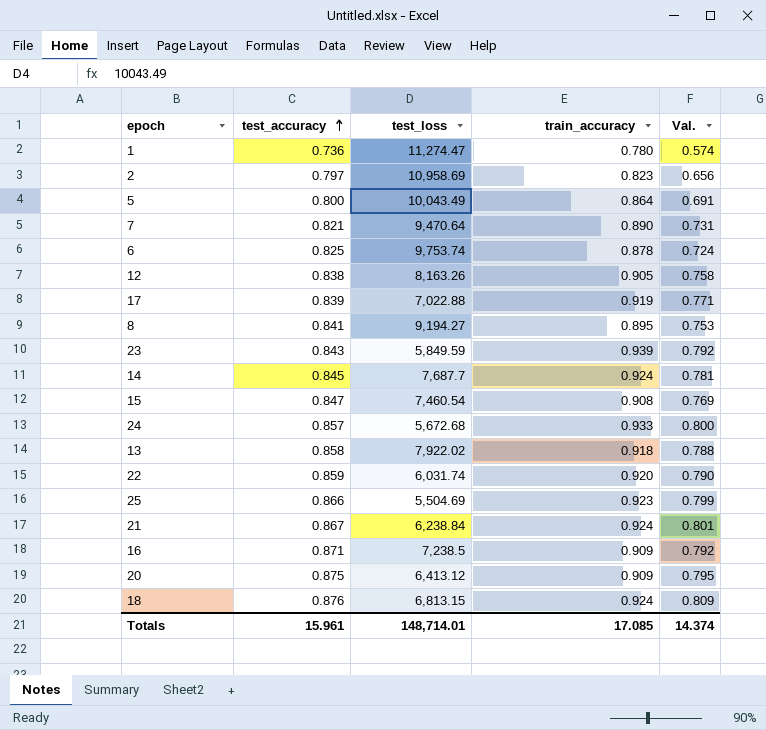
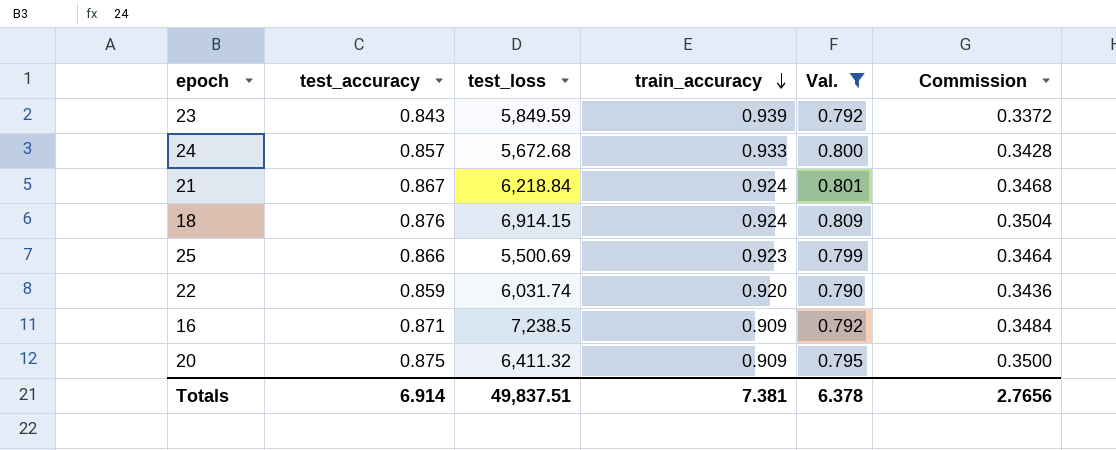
filter: none -> Val. >= 0.790
row order: test_accuracy ascending -> train_accuracy descending
column Commission | formula: none -> [test_accuracy] * 0.4
21 | test_loss: 6,238.84 -> 6,218.84
18 | test_loss: 6,813.15 -> 6,914.15
25 | test_loss: 5,504.69 -> 5,500.69
20 | test_loss: 6,413.12 -> 6,411.32
Totals | test_accuracy: 15.961 -> 6.914
Totals | test_loss: 148,714.01 -> 49,837.51
Totals | train_accuracy: 17.085 -> 7.381
Totals | Val.: 14.374 -> 6.378

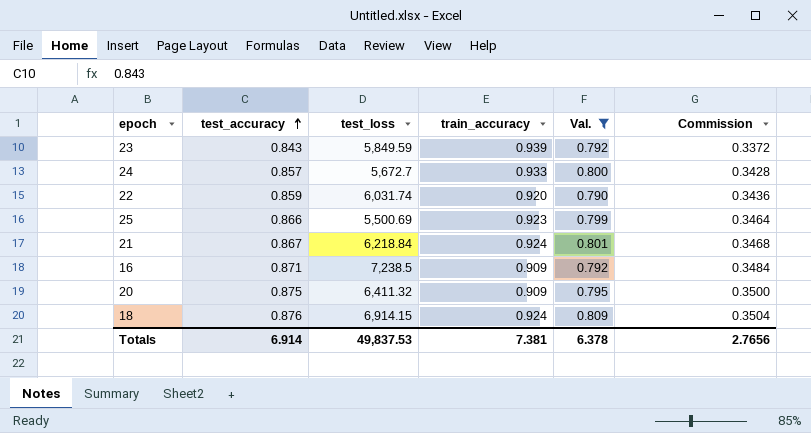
row order: train_accuracy descending -> test_accuracy ascending
24 | test_loss: 5,672.68 -> 5,672.7
Totals | test_loss: 49,837.51 -> 49,837.53

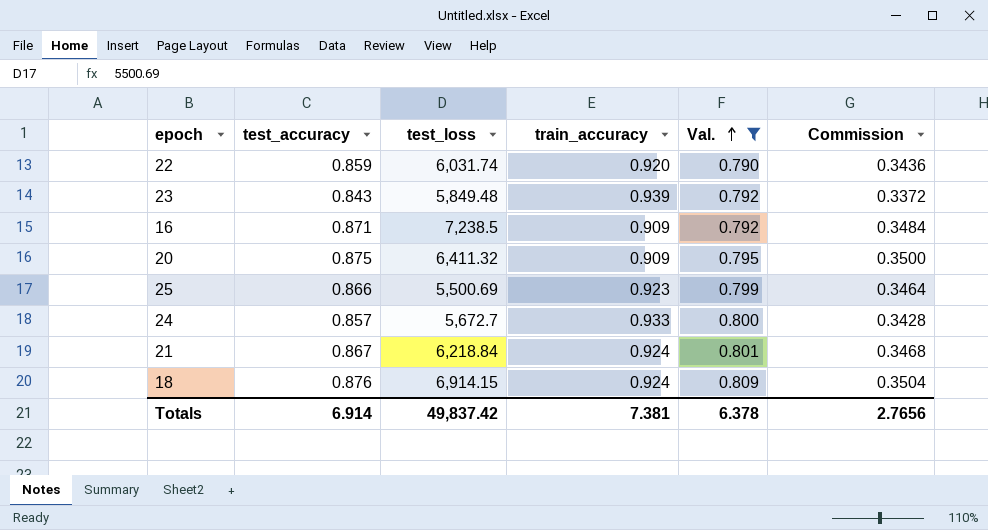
row order: test_accuracy ascending -> Val. ascending
23 | test_loss: 5,849.59 -> 5,849.48
Totals | test_loss: 49,837.53 -> 49,837.42

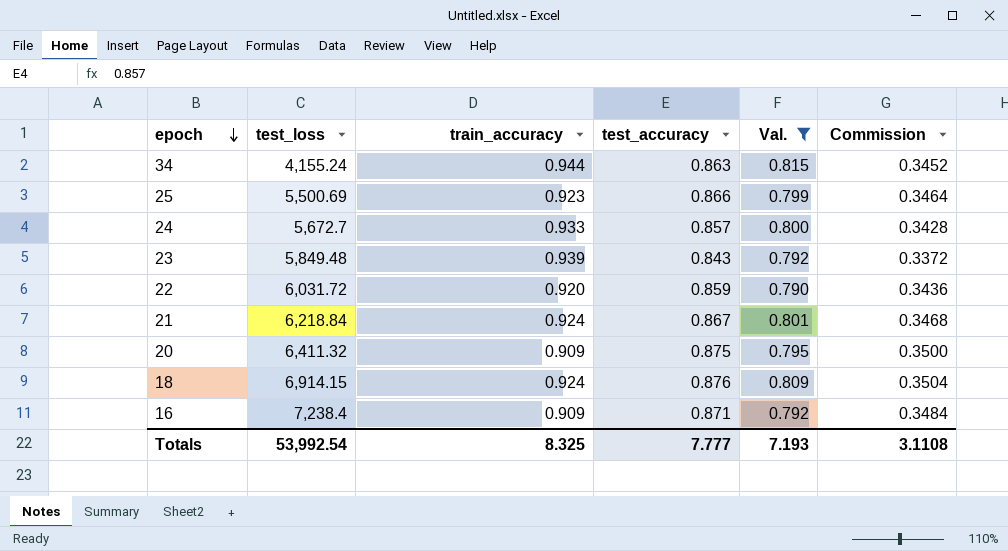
row order: Val. ascending -> epoch descending
column test_accuracy | position: 2 -> 4
row 34: none -> 4,155.24 | 0.944 | 0.863 | 0.815 | 0.3452
22 | test_loss: 6,031.74 -> 6,031.72
16 | test_loss: 7,238.5 -> 7,238.4
Totals | test_loss: 49,837.42 -> 53,992.54
Totals | train_accuracy: 7.381 -> 8.325
Totals | test_accuracy: 6.914 -> 7.777
Totals | Val.: 6.378 -> 7.193
Totals | Commission: 2.7656 -> 3.1108

